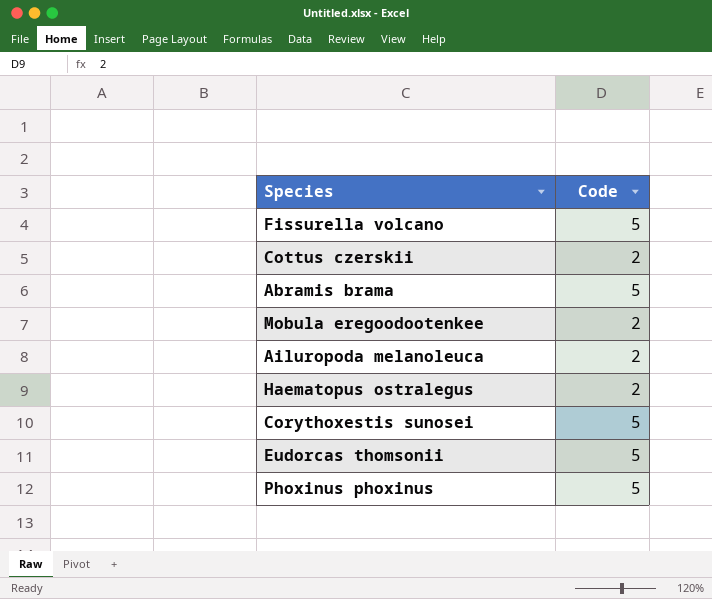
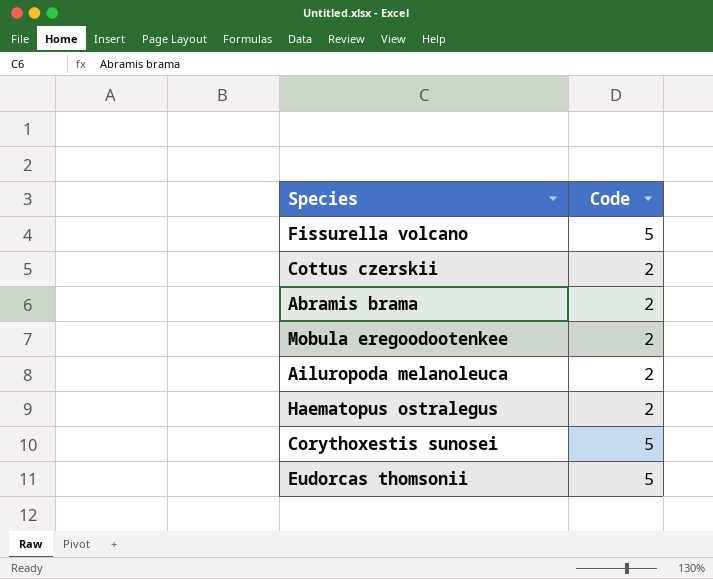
row Phoxinus phoxinus: 5 -> none
Abramis brama | Code: 5 -> 2

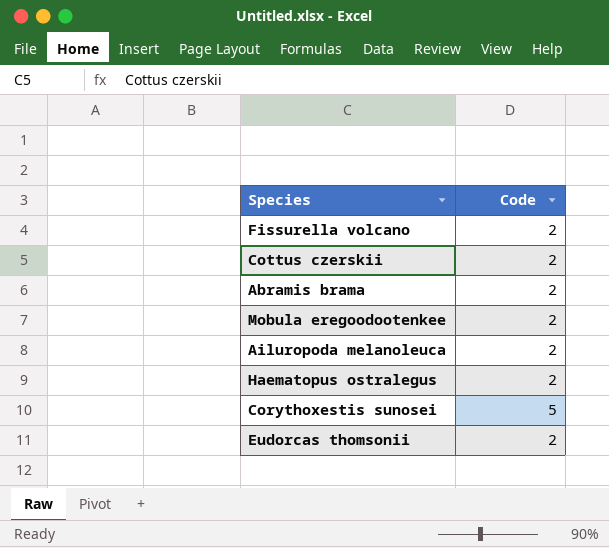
Fissurella volcano | Code: 5 -> 2
Eudorcas thomsonii | Code: 5 -> 2

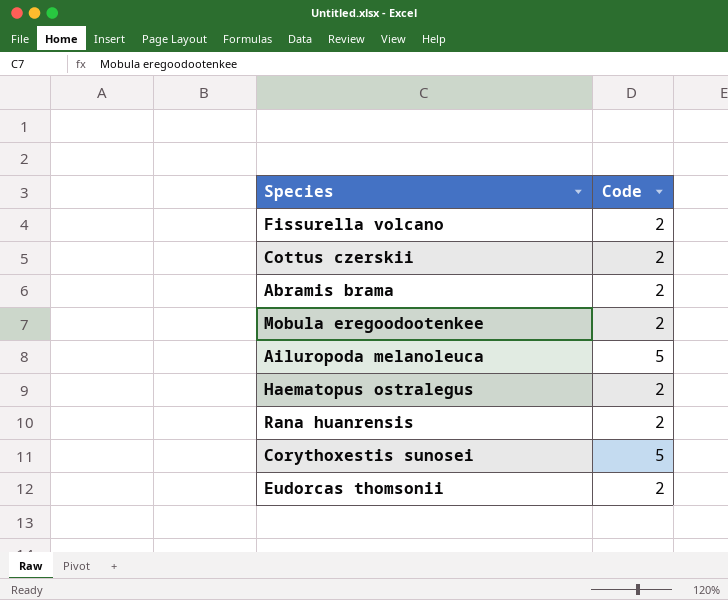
Ailuropoda melanoleuca | Code: 2 -> 5
row Rana huanrensis: none -> 2

